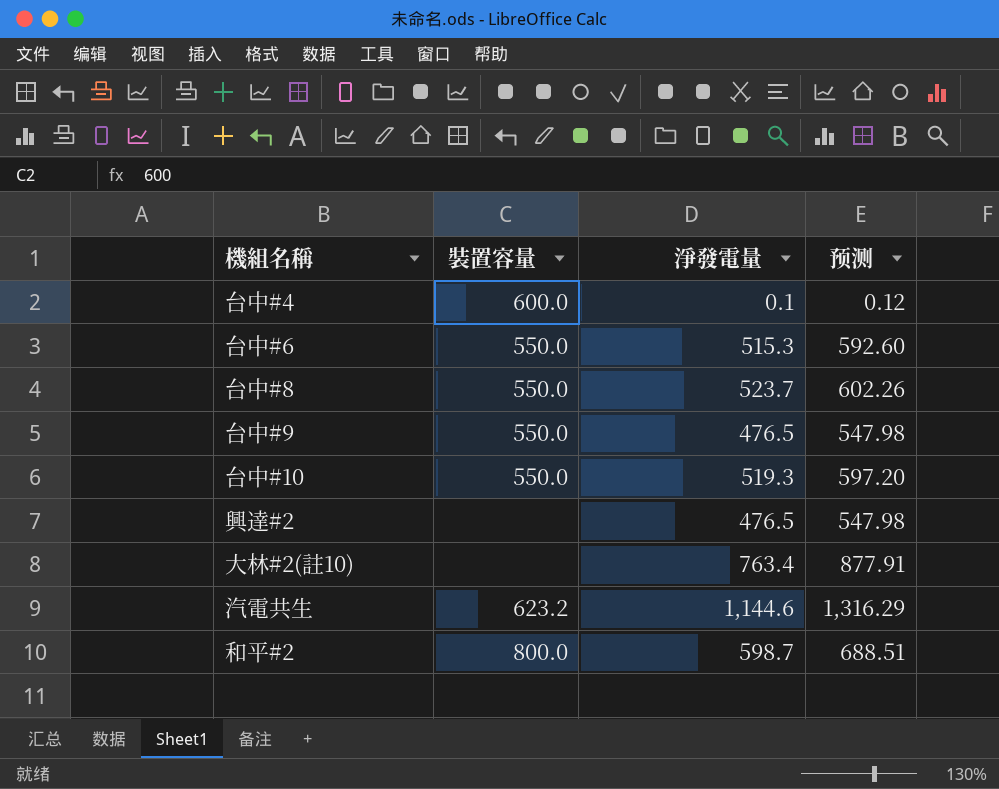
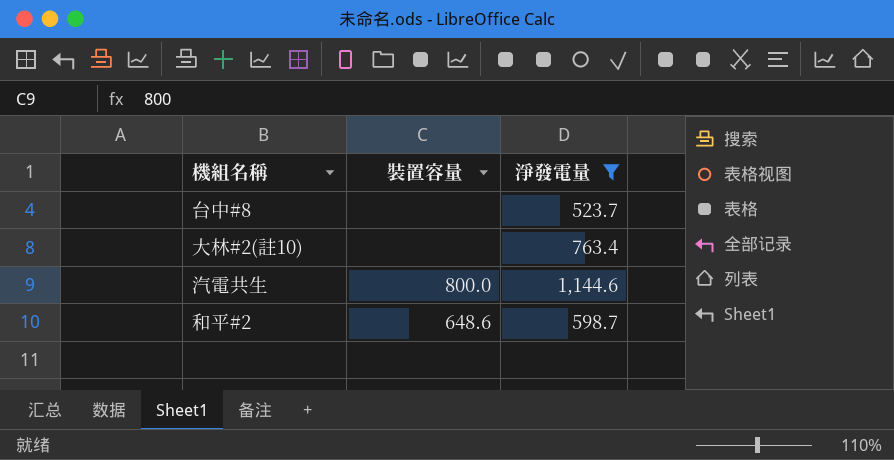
filter: none -> 淨發電量 >= 523.7
column 预测 | formula: [淨發電量] * 1.15 -> none
台中#8 | 裝置容量: 550.0 -> none
汽電共生 | 裝置容量: 623.2 -> 800.0
和平#2 | 裝置容量: 800.0 -> 648.6

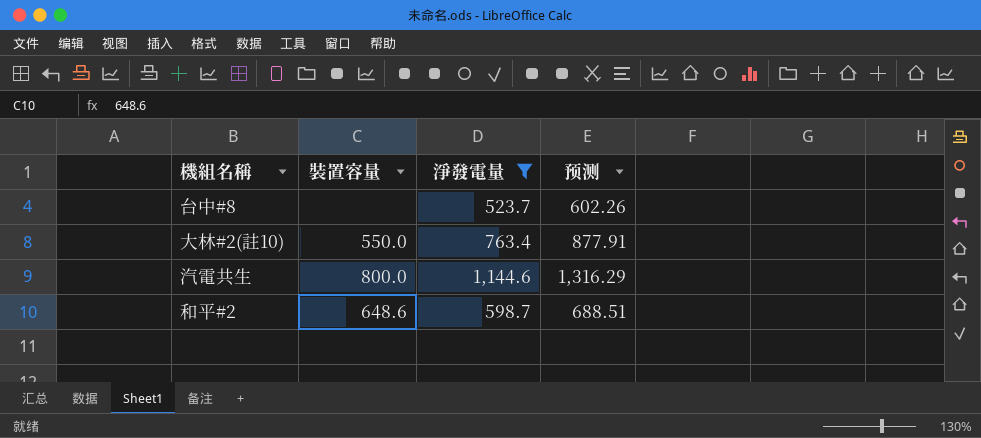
column 预测 | formula: none -> [淨發電量] * 1.15
大林#2(註10) | 裝置容量: none -> 550.0

